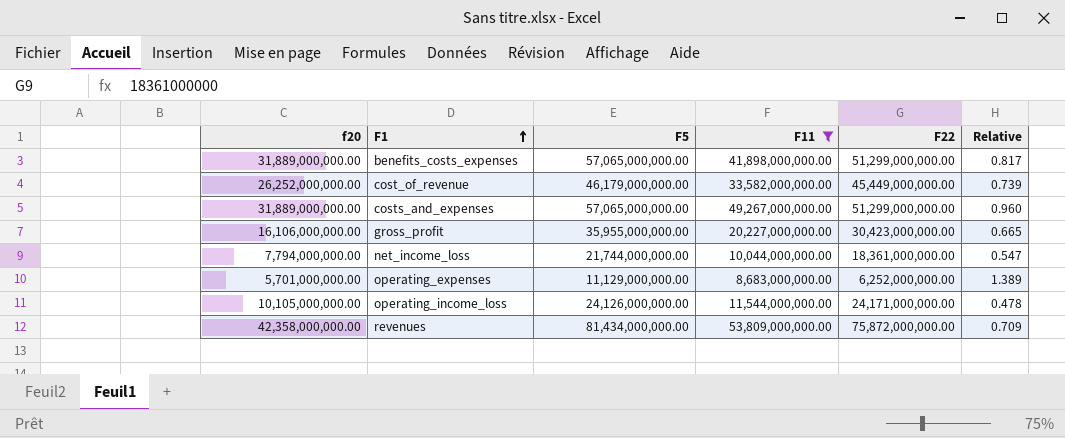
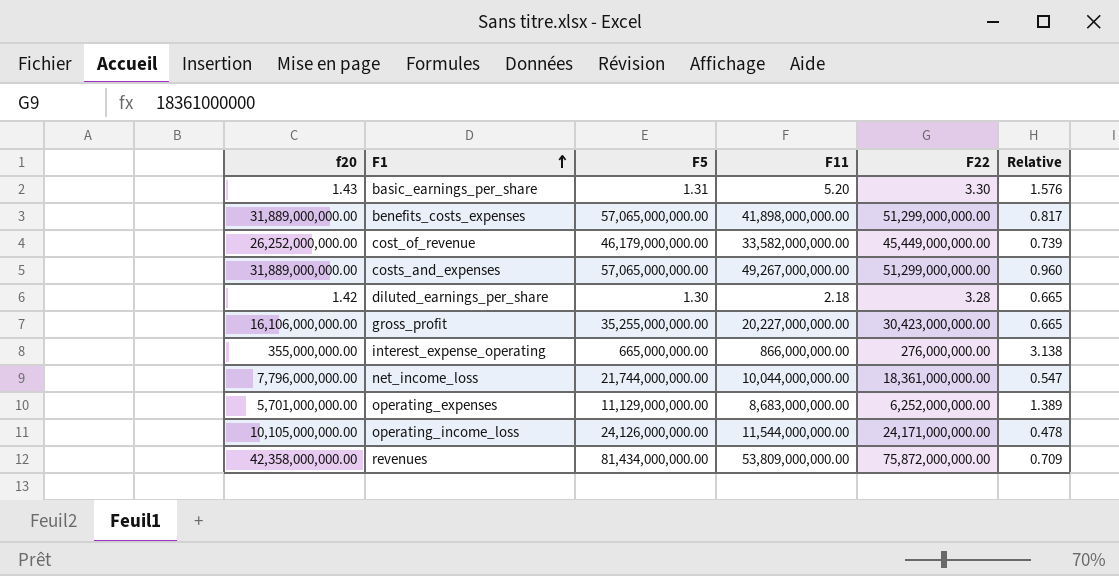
filter: F11 >= 8,683,000,000.00 -> none
gross_profit | F5: 35,955,000,000.00 -> 35,255,000,000.00
net_income_loss | f20: 7,794,000,000.00 -> 7,796,000,000.00

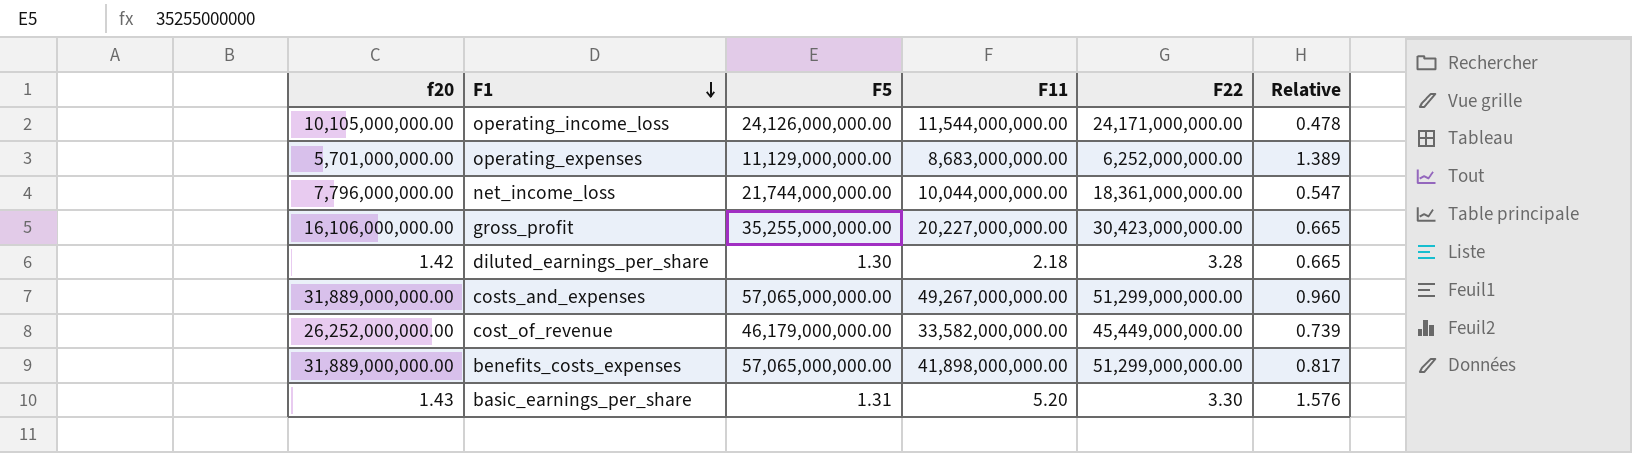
row order: F1 ascending -> F1 descending
row interest_expense_operating: 355,000,000.00 | 665,000,000.00 | 866,000,000.00 | 276,000,000.00 | 3.138 -> none
row revenues: 42,358,000,000.00 | 81,434,000,000.00 | 53,809,000,000.00 | 75,872,000,000.00 | 0.709 -> none

